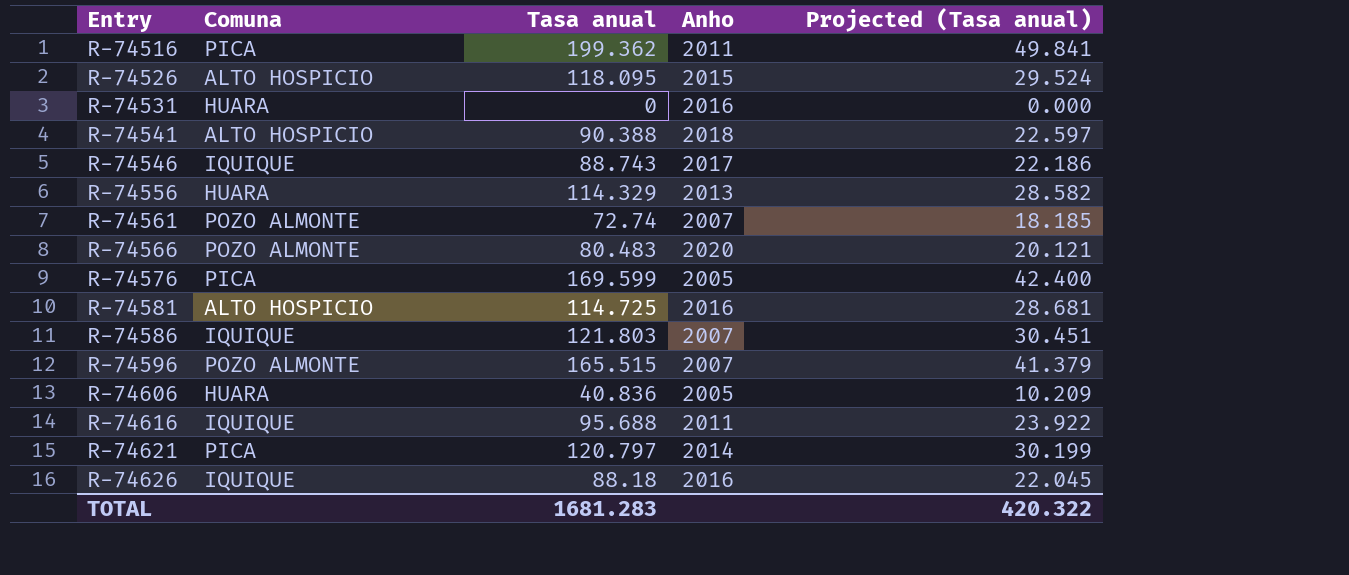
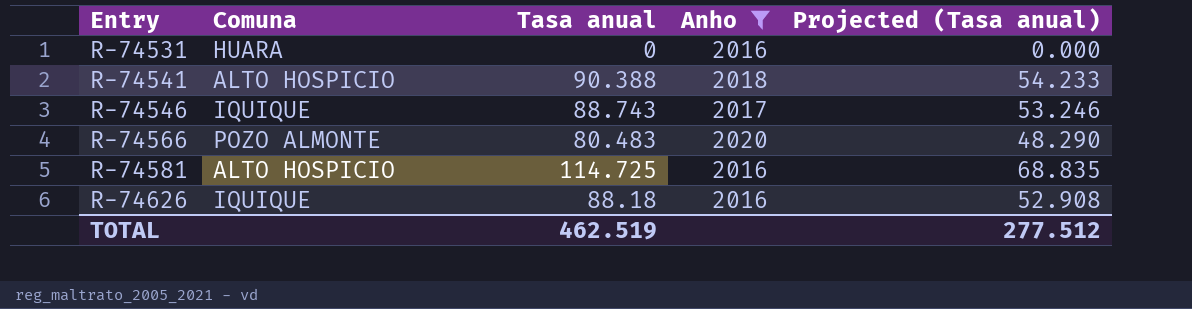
filter: none -> Anho >= 2016
column Projected (Tasa anual) | formula: [Tasa anual] * 0.25 -> [Tasa anual] * 0.6
TOTAL | Tasa anual: 1681.283 -> 462.519
TOTAL | Projected (Tasa anual): 420.322 -> 277.512

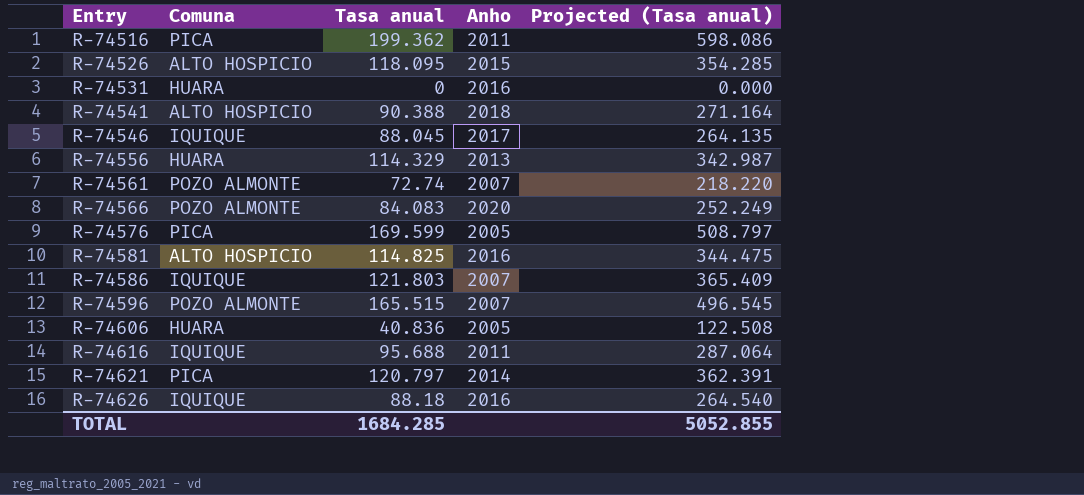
filter: Anho >= 2016 -> none
column Projected (Tasa anual) | formula: [Tasa anual] * 0.6 -> [Tasa anual] * 3
R-74546 | Tasa anual: 88.743 -> 88.045
R-74566 | Tasa anual: 80.483 -> 84.083
R-74581 | Tasa anual: 114.725 -> 114.825
TOTAL | Tasa anual: 462.519 -> 1684.285
TOTAL | Projected (Tasa anual): 277.512 -> 5052.855

